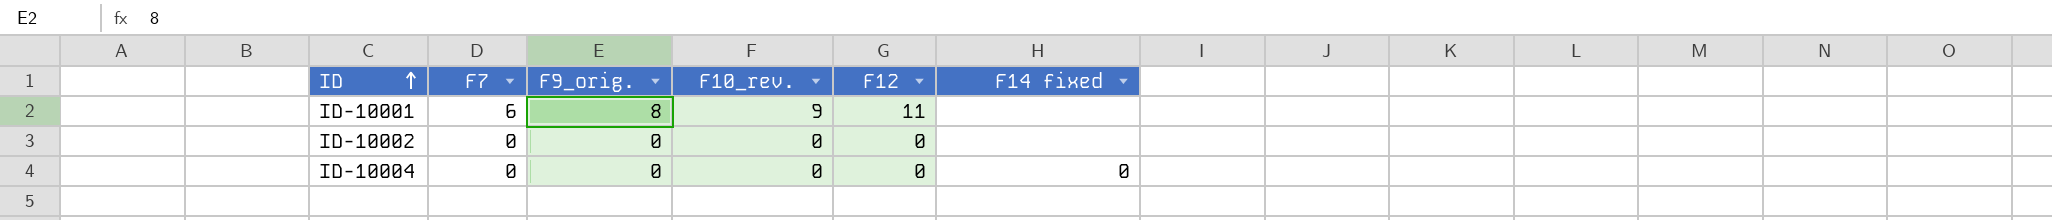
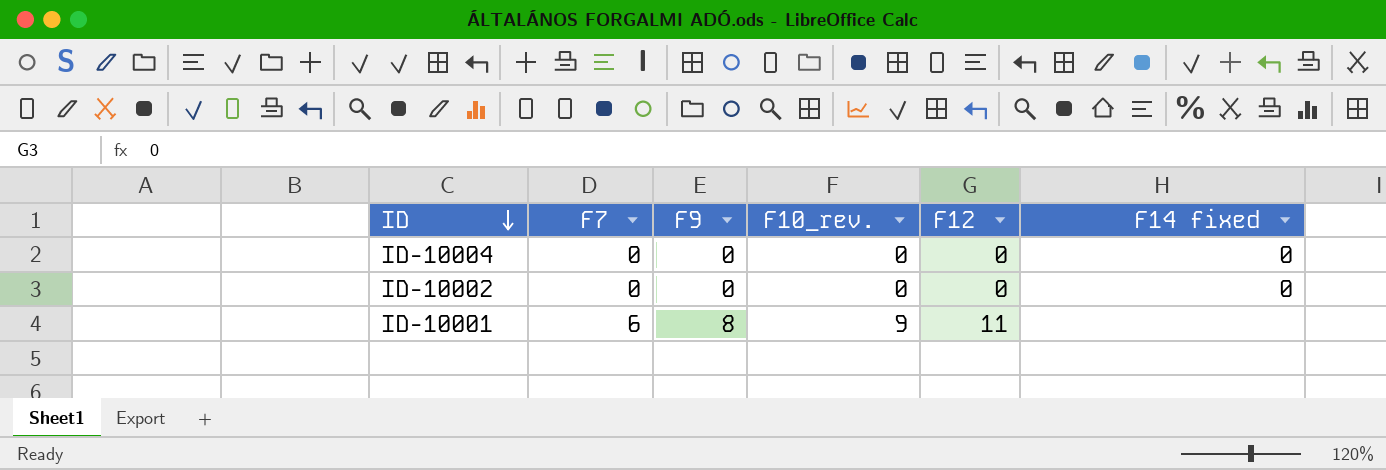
row order: ID ascending -> ID descending
column name: F9_orig. -> F9
ID-10002 | F14 fixed: none -> 0

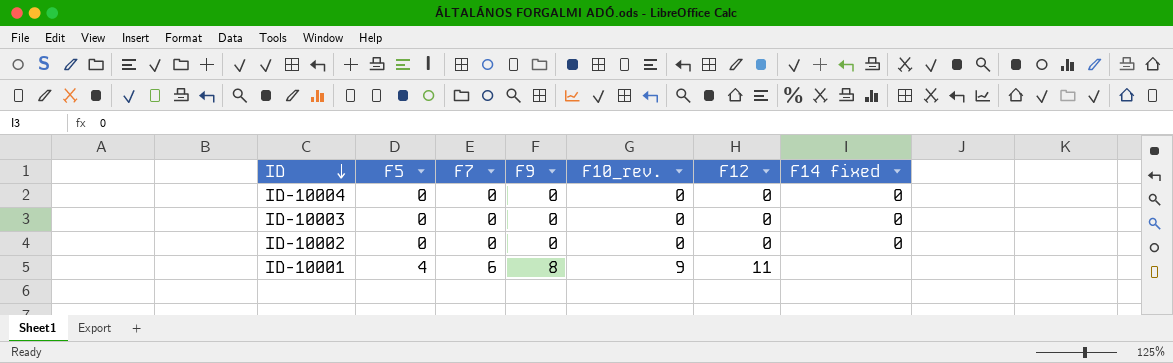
column F5 | position: none -> 2
row ID-10003: none -> 0 | 0 | 0 | 0 | 0 | 0

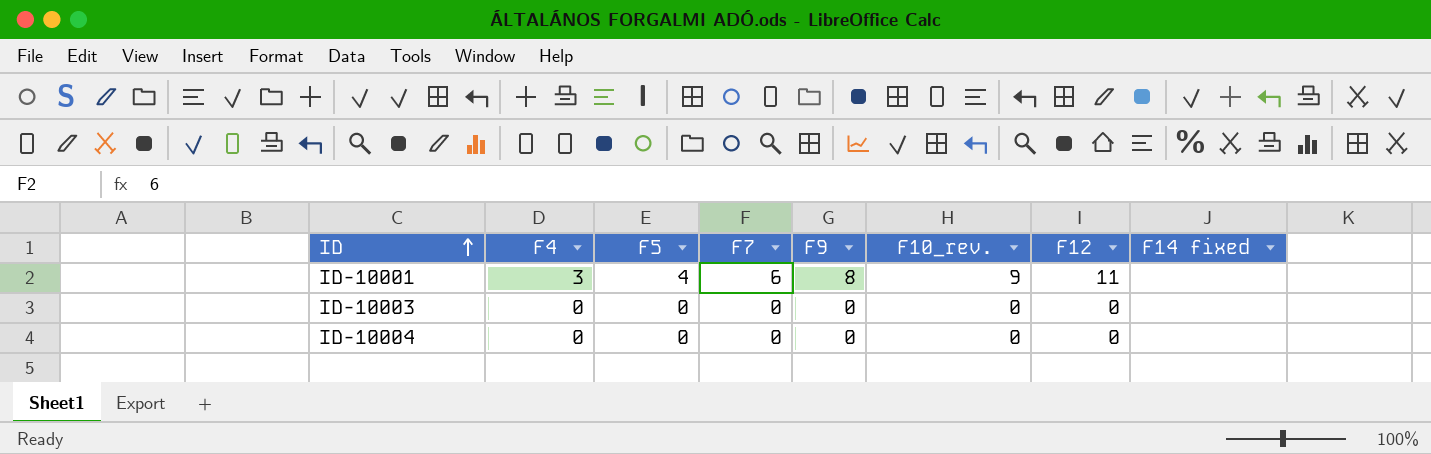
row order: ID descending -> ID ascending
column F4 | position: none -> 2
row ID-10002: 0 | 0 | 0 | 0 | 0 | 0 -> none
ID-10003 | F14 fixed: 0 -> none
ID-10004 | F14 fixed: 0 -> none

